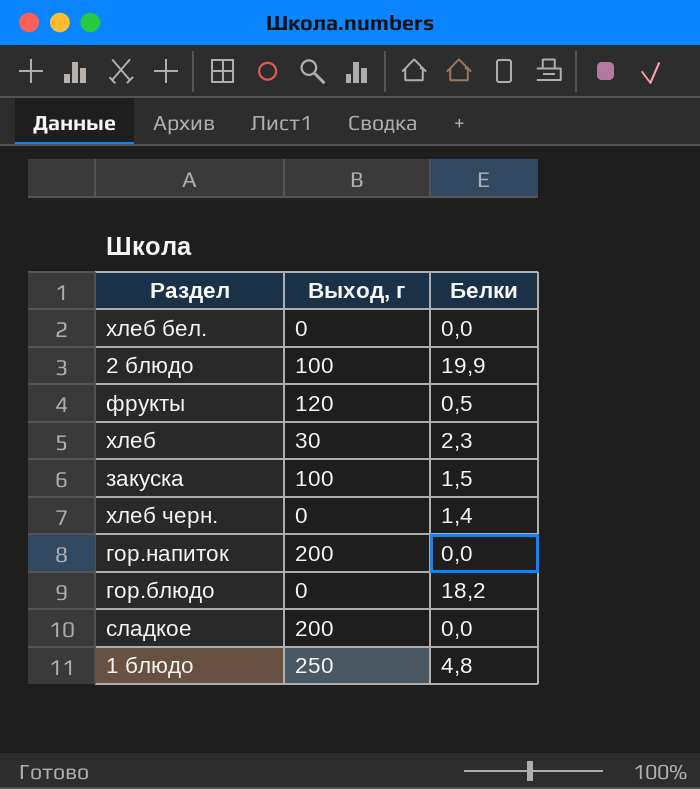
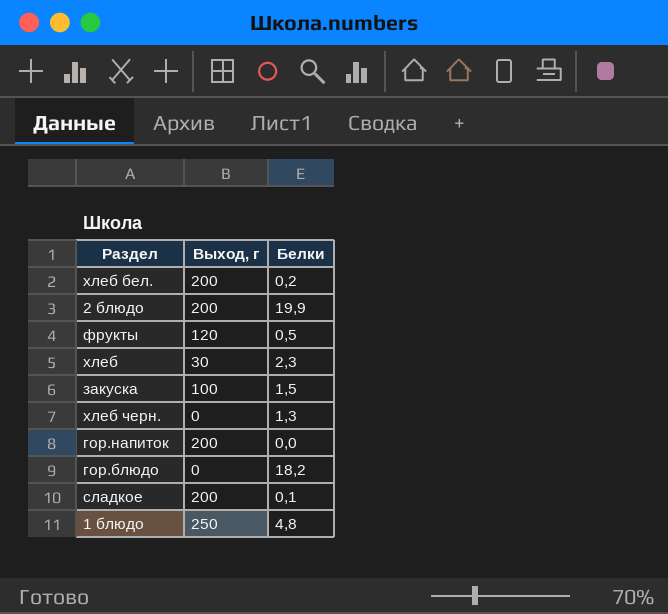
хлеб бел. | Выход, г: 0 -> 200
хлеб бел. | Белки: 0,0 -> 0,2
2 блюдо | Выход, г: 100 -> 200
хлеб черн. | Белки: 1,4 -> 1,3
сладкое | Белки: 0,0 -> 0,1

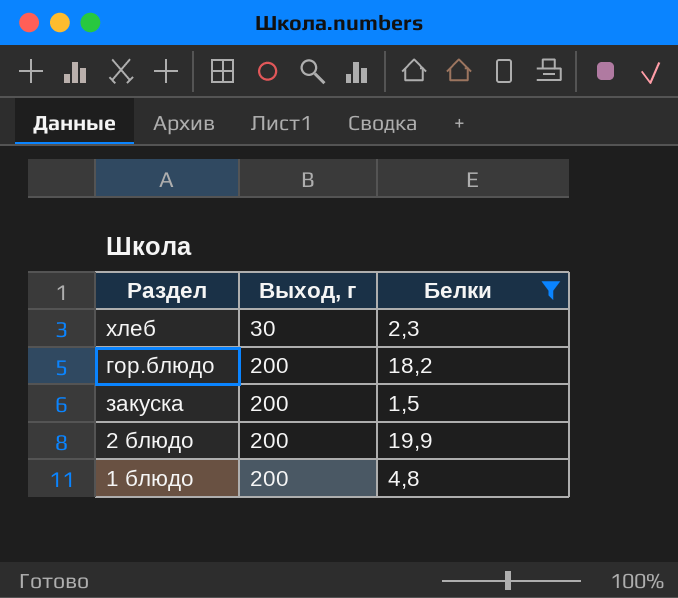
filter: none -> Белки >= 1,5
row order: none -> Выход, г ascending
гор.блюдо | Выход, г: 0 -> 200
закуска | Выход, г: 100 -> 200
1 блюдо | Выход, г: 250 -> 200

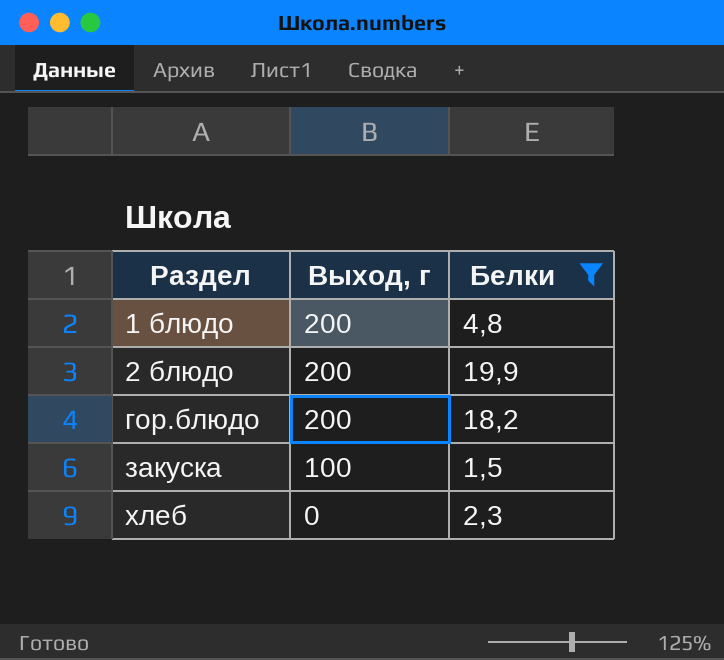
row order: Выход, г ascending -> Раздел ascending
закуска | Выход, г: 200 -> 100
хлеб | Выход, г: 30 -> 0

